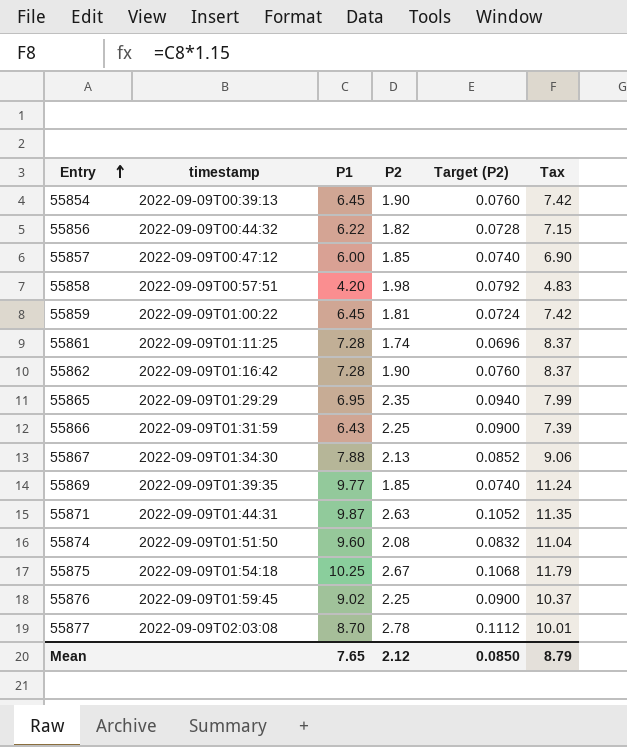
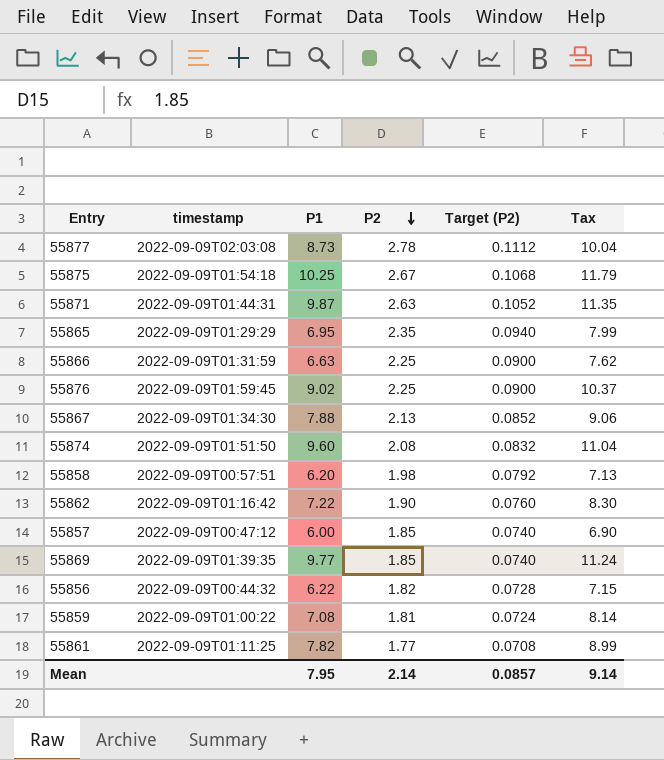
row order: Entry ascending -> P2 descending
row 55854: 2022-09-09T00:39:13 | 6.45 | 1.90 | 0.0760 | 7.42 -> none
55877 | P1: 8.70 -> 8.73
55877 | Tax: 10.01 -> 10.04
55866 | P1: 6.43 -> 6.63
55866 | Tax: 7.39 -> 7.62
55858 | P1: 4.20 -> 6.20
55858 | Tax: 4.83 -> 7.13
55862 | P1: 7.28 -> 7.22
55862 | Tax: 8.37 -> 8.30
55859 | P1: 6.45 -> 7.08
55859 | Tax: 7.42 -> 8.14
55861 | P1: 7.28 -> 7.82
55861 | P2: 1.74 -> 1.77
55861 | Target (P2): 0.0696 -> 0.0708
55861 | Tax: 8.37 -> 8.99
Mean | P1: 7.65 -> 7.95
Mean | P2: 2.12 -> 2.14
Mean | Target (P2): 0.0850 -> 0.0857
Mean | Tax: 8.79 -> 9.14

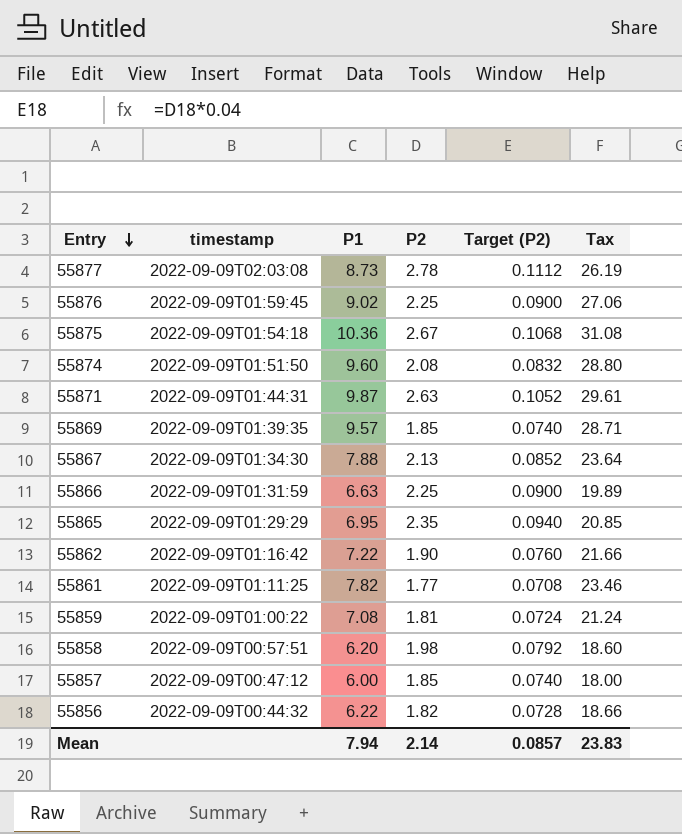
row order: P2 descending -> Entry descending
column Tax | formula: [P1] * 1.15 -> [P1] * 3
55875 | P1: 10.25 -> 10.36
55869 | P1: 9.77 -> 9.57
Mean | P1: 7.95 -> 7.94
Mean | Tax: 9.14 -> 23.83

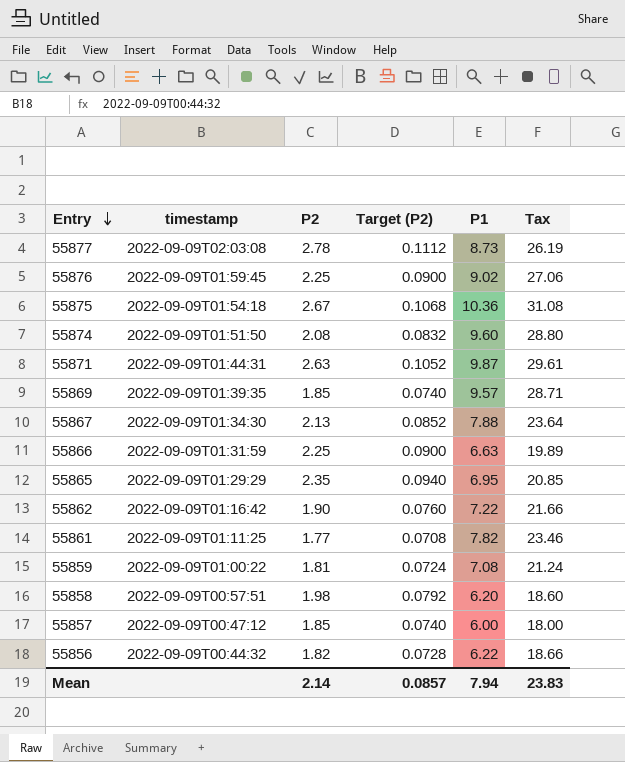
column P1 | position: 3 -> 5

